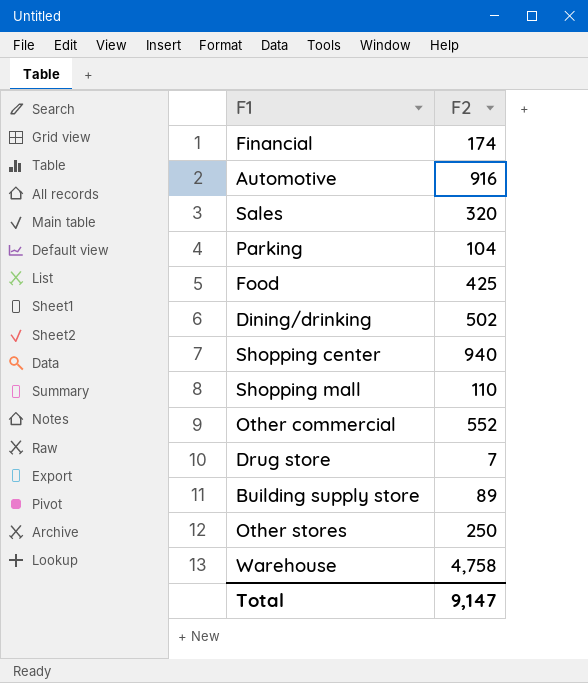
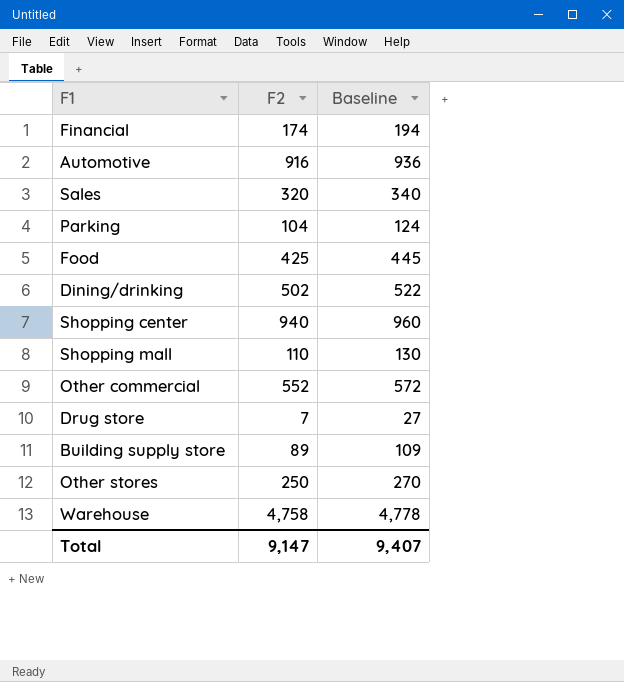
column Baseline | formula: none -> [F2] + 20

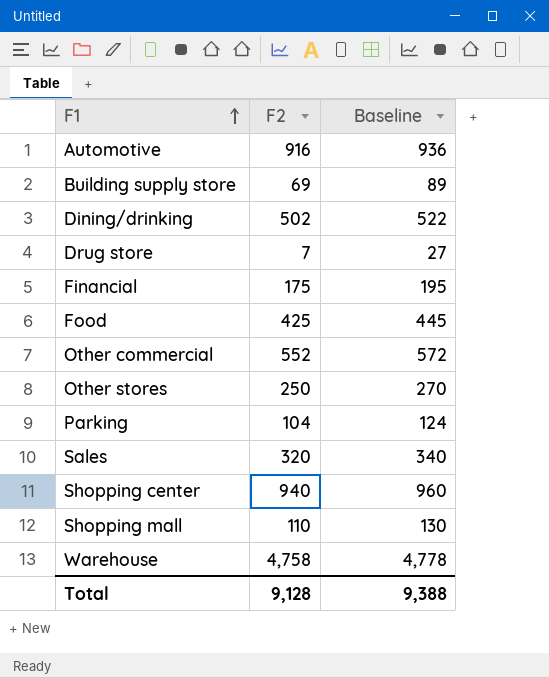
row order: none -> F1 ascending
Building supply store | F2: 89 -> 69
Building supply store | Baseline: 109 -> 89
Financial | F2: 174 -> 175
Financial | Baseline: 194 -> 195
Total | F2: 9,147 -> 9,128
Total | Baseline: 9,407 -> 9,388

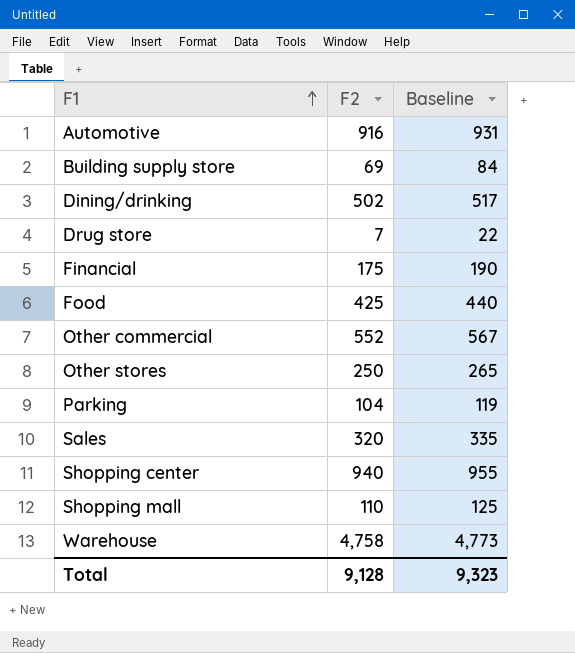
column Baseline | formula: [F2] + 20 -> [F2] + 15
Total | Baseline: 9,388 -> 9,323

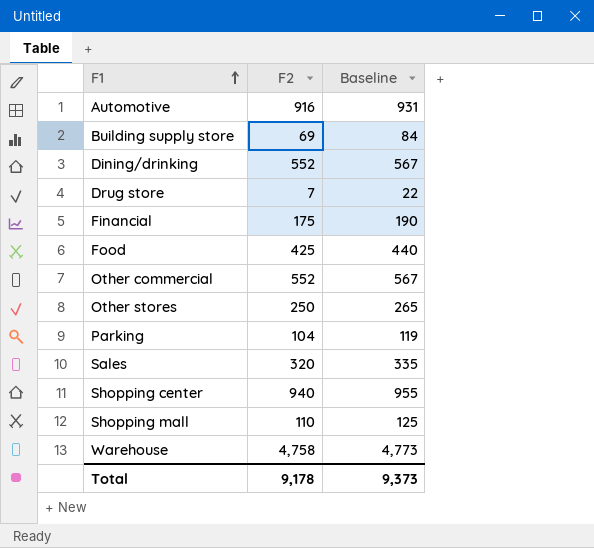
Dining/drinking | F2: 502 -> 552
Dining/drinking | Baseline: 517 -> 567
Total | F2: 9,128 -> 9,178
Total | Baseline: 9,323 -> 9,373

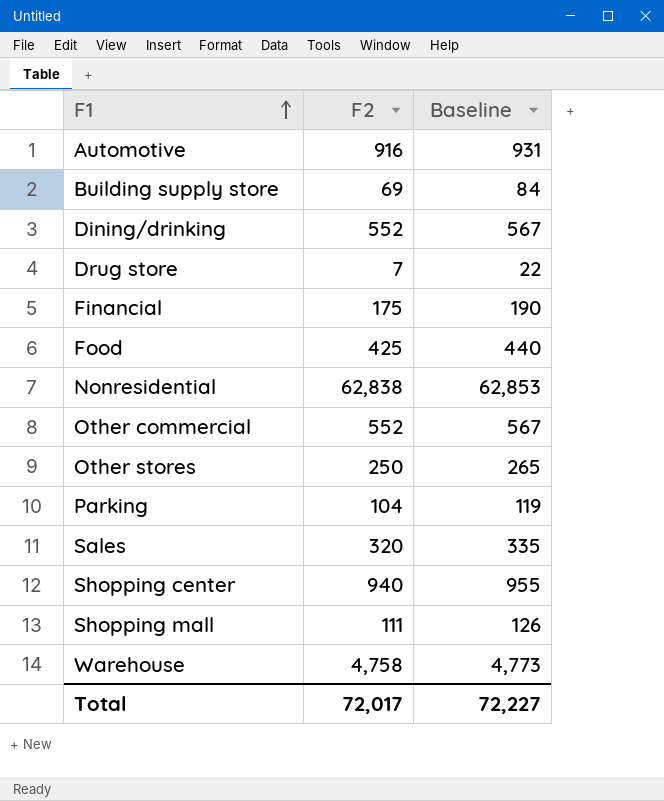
row Nonresidential: none -> 62,838 | 62,853
Shopping mall | F2: 110 -> 111
Shopping mall | Baseline: 125 -> 126
Total | F2: 9,178 -> 72,017
Total | Baseline: 9,373 -> 72,227

